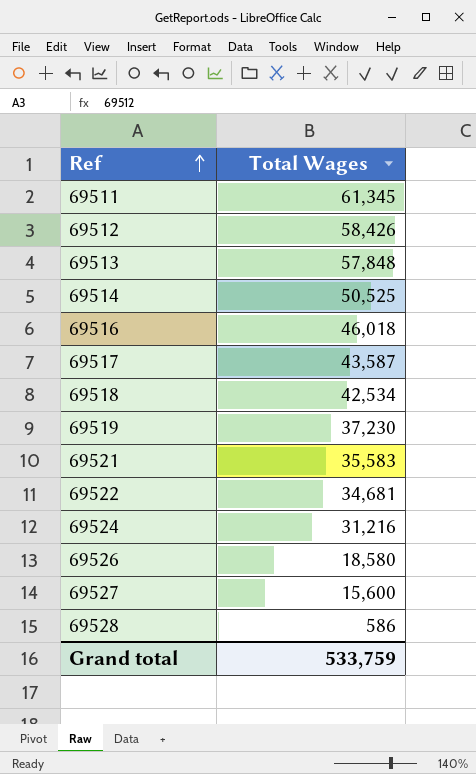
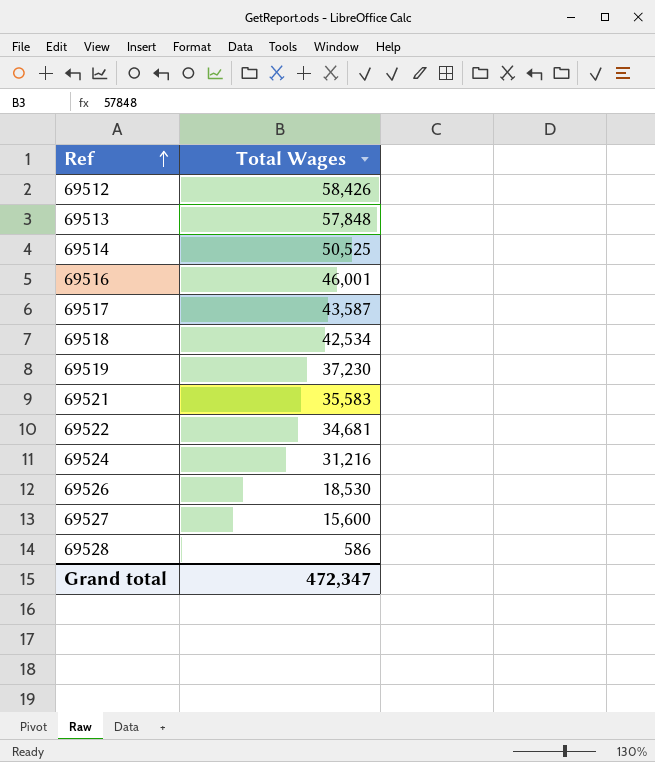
row 69511: 61,345 -> none
69516 | Total Wages: 46,018 -> 46,001
69526 | Total Wages: 18,580 -> 18,530
Grand total | Total Wages: 533,759 -> 472,347

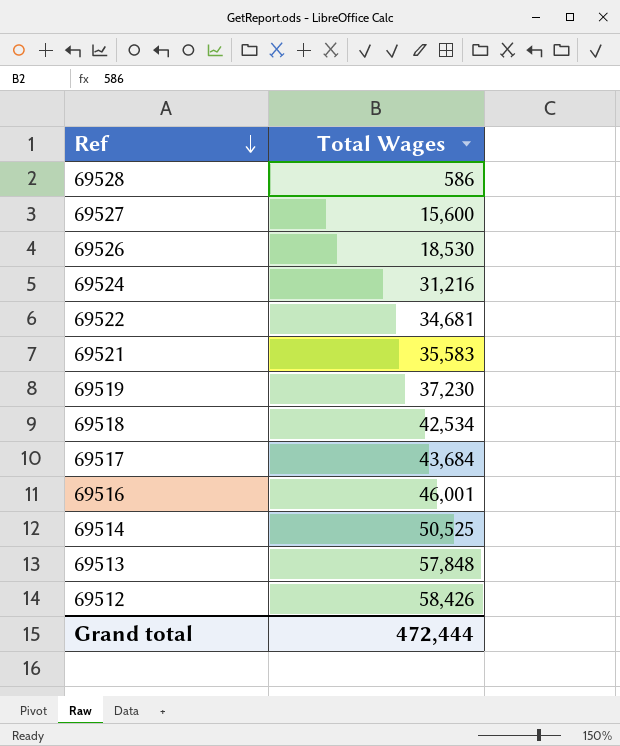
row order: Ref ascending -> Ref descending
69517 | Total Wages: 43,587 -> 43,684
Grand total | Total Wages: 472,347 -> 472,444

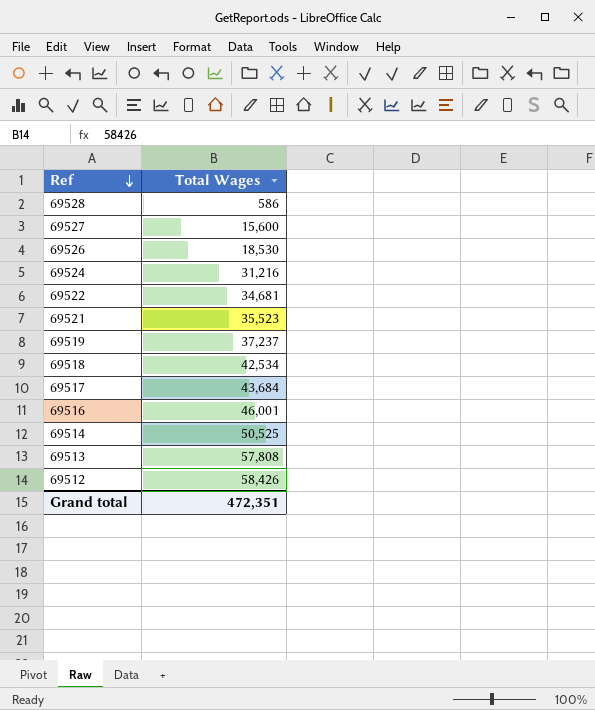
69521 | Total Wages: 35,583 -> 35,523
69519 | Total Wages: 37,230 -> 37,237
69513 | Total Wages: 57,848 -> 57,808
Grand total | Total Wages: 472,444 -> 472,351

